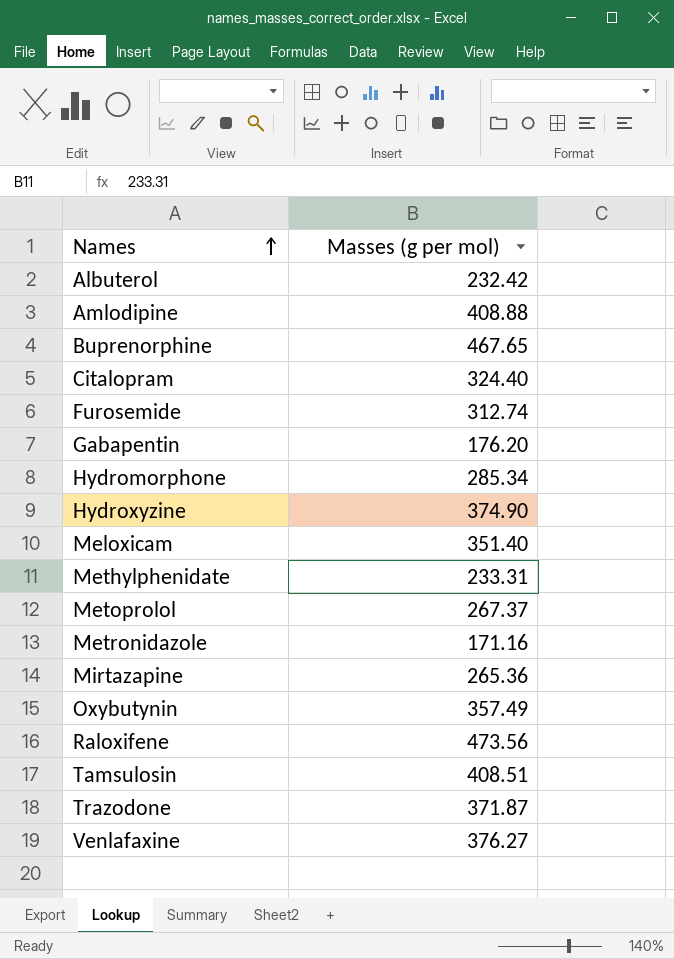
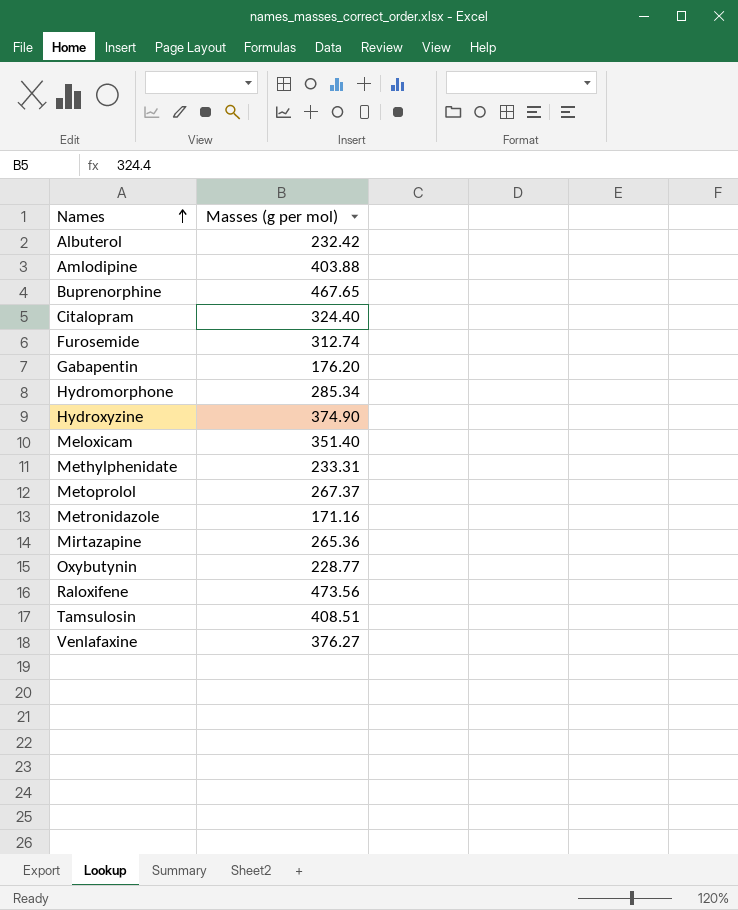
row Trazodone: 371.87 -> none
Amlodipine | Masses (g per mol): 408.88 -> 403.88
Oxybutynin | Masses (g per mol): 357.49 -> 228.77

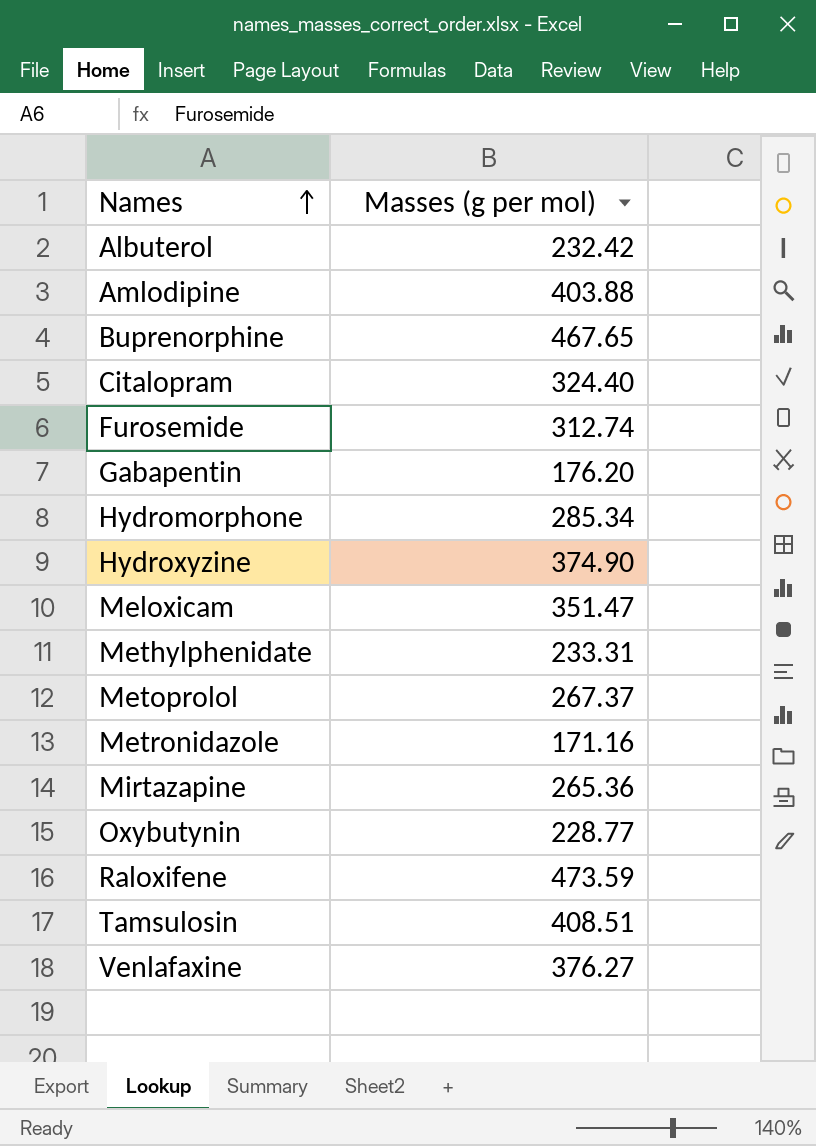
Meloxicam | Masses (g per mol): 351.40 -> 351.47
Raloxifene | Masses (g per mol): 473.56 -> 473.59

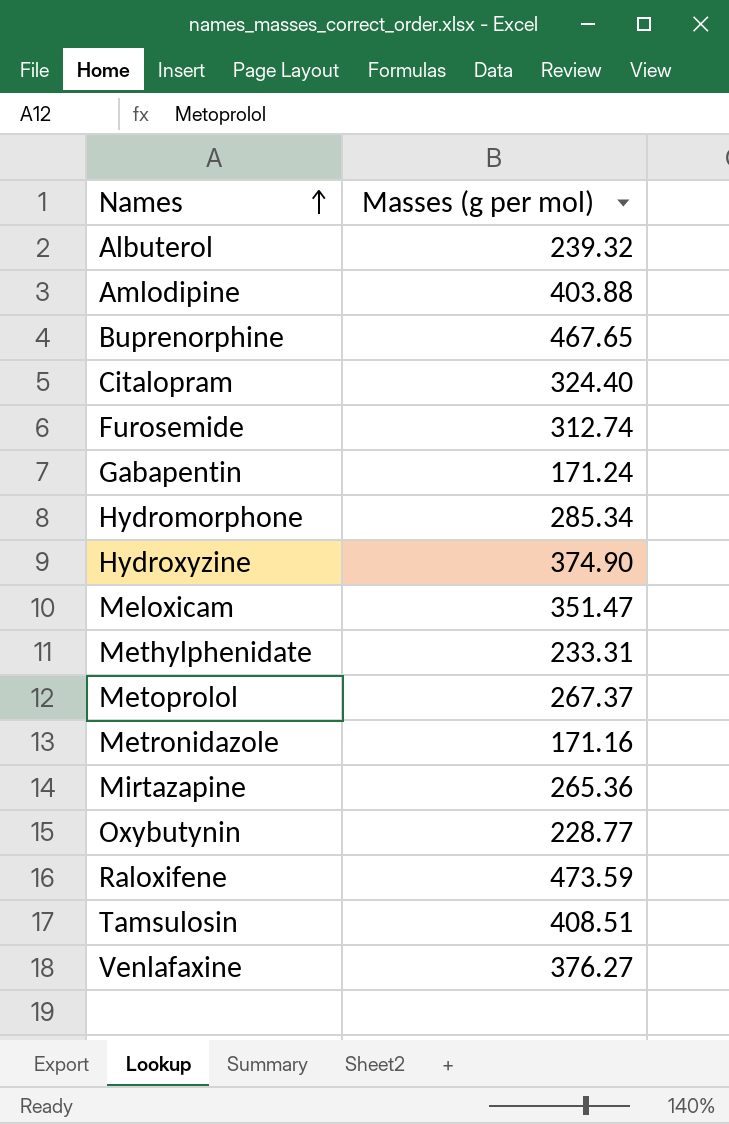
Albuterol | Masses (g per mol): 232.42 -> 239.32
Gabapentin | Masses (g per mol): 176.20 -> 171.24

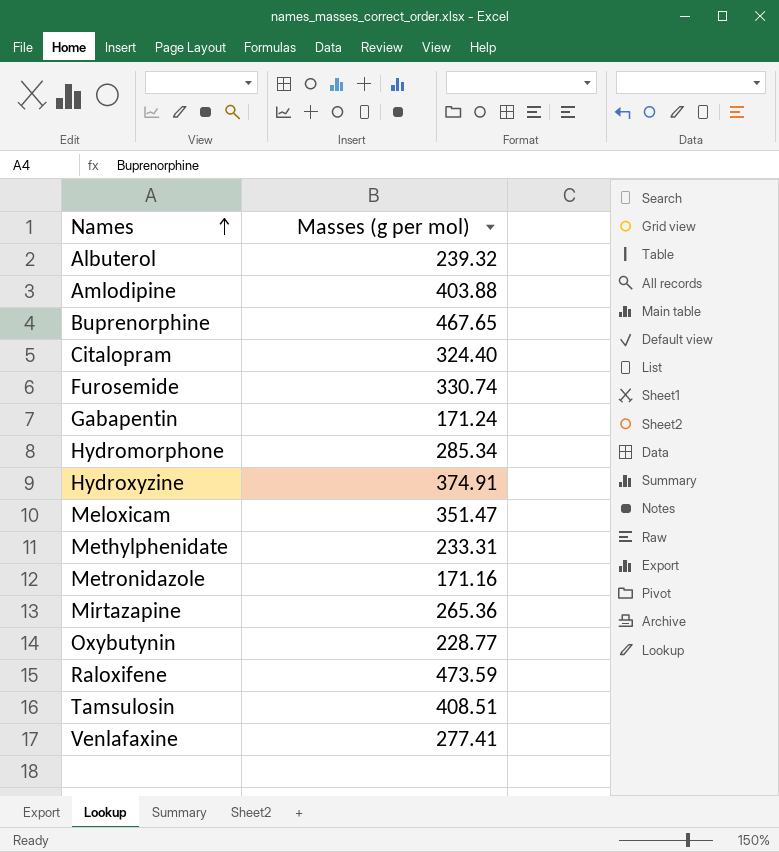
row Metoprolol: 267.37 -> none
Furosemide | Masses (g per mol): 312.74 -> 330.74
Hydroxyzine | Masses (g per mol): 374.90 -> 374.91
Venlafaxine | Masses (g per mol): 376.27 -> 277.41

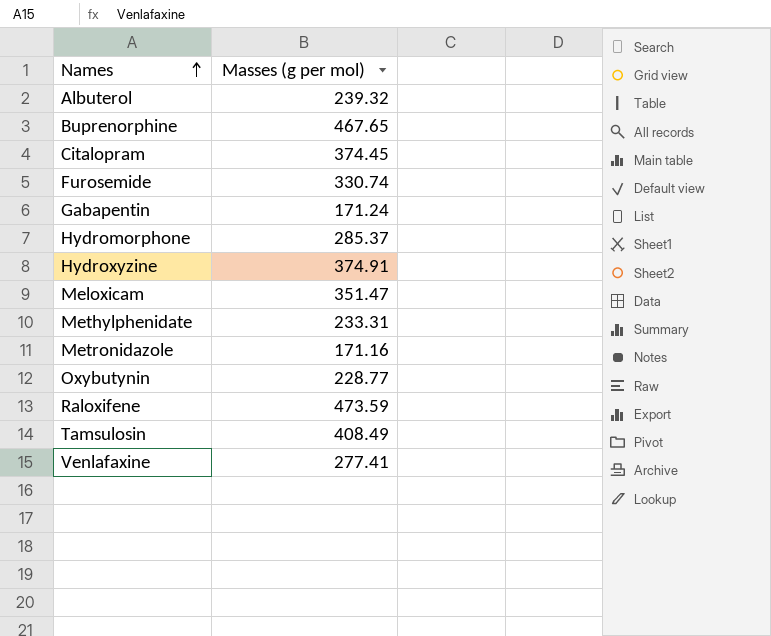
row Amlodipine: 403.88 -> none
row Mirtazapine: 265.36 -> none
Citalopram | Masses (g per mol): 324.40 -> 374.45
Hydromorphone | Masses (g per mol): 285.34 -> 285.37
Tamsulosin | Masses (g per mol): 408.51 -> 408.49

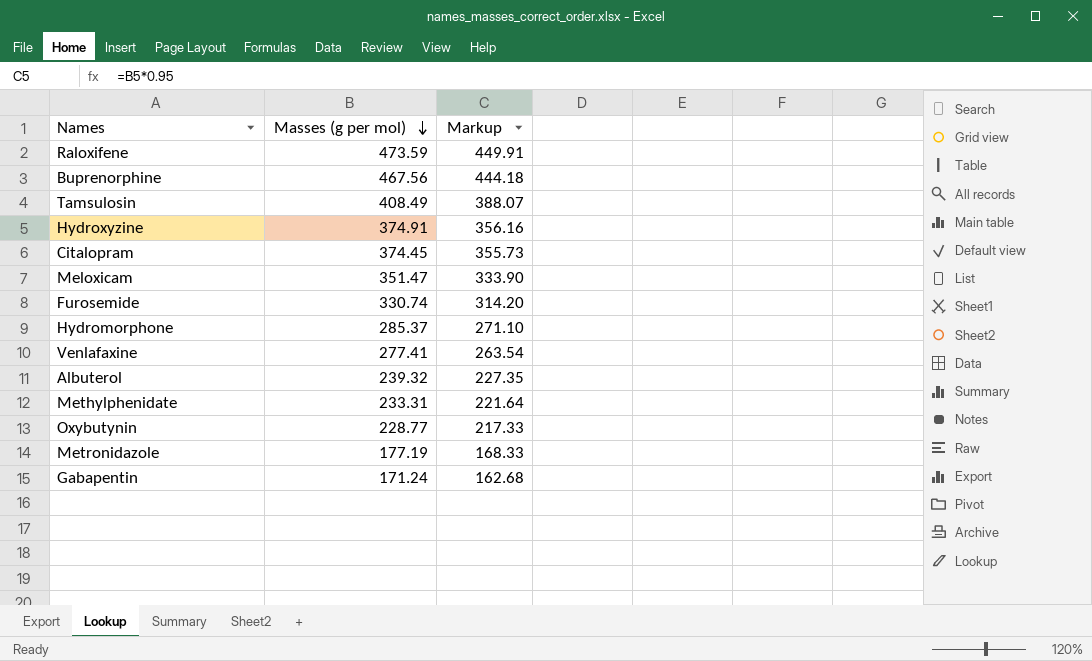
row order: Names ascending -> Masses (g per mol) descending
column Markup | formula: none -> [Masses (g per mol)] * 0.95
Buprenorphine | Masses (g per mol): 467.65 -> 467.56
Metronidazole | Masses (g per mol): 171.16 -> 177.19

